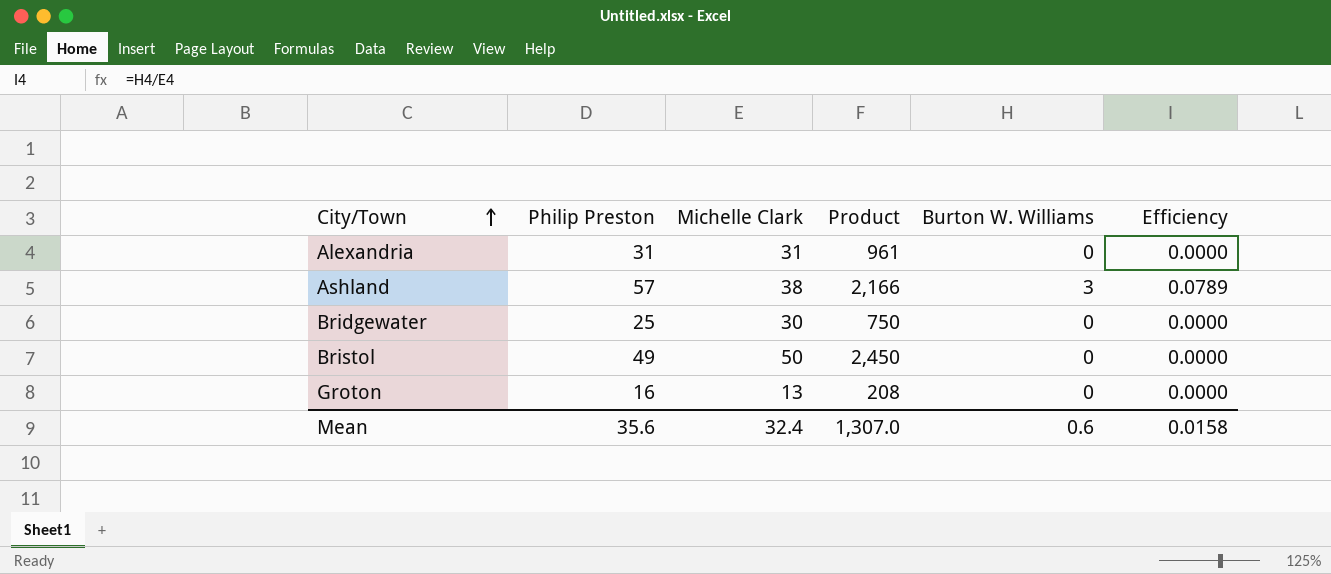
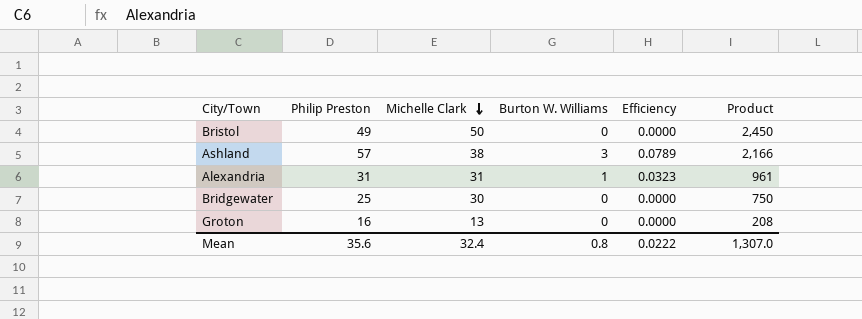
row order: City/Town ascending -> Michelle Clark descending
column Product | position: 4 -> 6
Alexandria | Burton W. Williams: 0 -> 1
Alexandria | Efficiency: 0.0000 -> 0.0323
Mean | Burton W. Williams: 0.6 -> 0.8
Mean | Efficiency: 0.0158 -> 0.0222

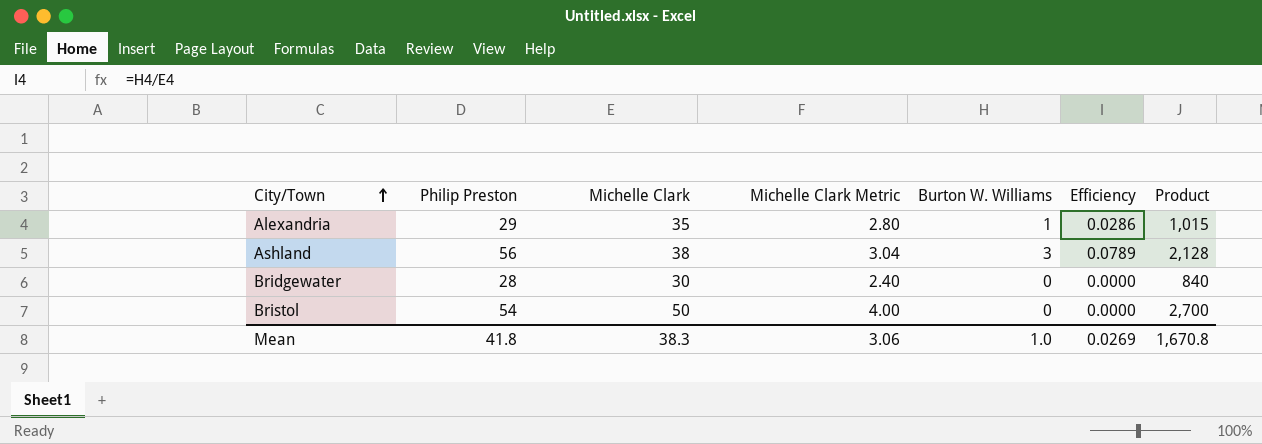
row order: Michelle Clark descending -> City/Town ascending
column Michelle Clark Metric | formula: none -> [Michelle Clark] * 0.08
row Groton: 16 | 13 | 0 | 0.0000 | 208 -> none
Alexandria | Philip Preston: 31 -> 29
Alexandria | Michelle Clark: 31 -> 35
Alexandria | Efficiency: 0.0323 -> 0.0286
Alexandria | Product: 961 -> 1,015
Ashland | Philip Preston: 57 -> 56
Ashland | Product: 2,166 -> 2,128
Bridgewater | Philip Preston: 25 -> 28
Bridgewater | Product: 750 -> 840
Bristol | Philip Preston: 49 -> 54
Bristol | Product: 2,450 -> 2,700
Mean | Philip Preston: 35.6 -> 41.8
Mean | Michelle Clark: 32.4 -> 38.3
Mean | Burton W. Williams: 0.8 -> 1.0
Mean | Efficiency: 0.0222 -> 0.0269
Mean | Product: 1,307.0 -> 1,670.8

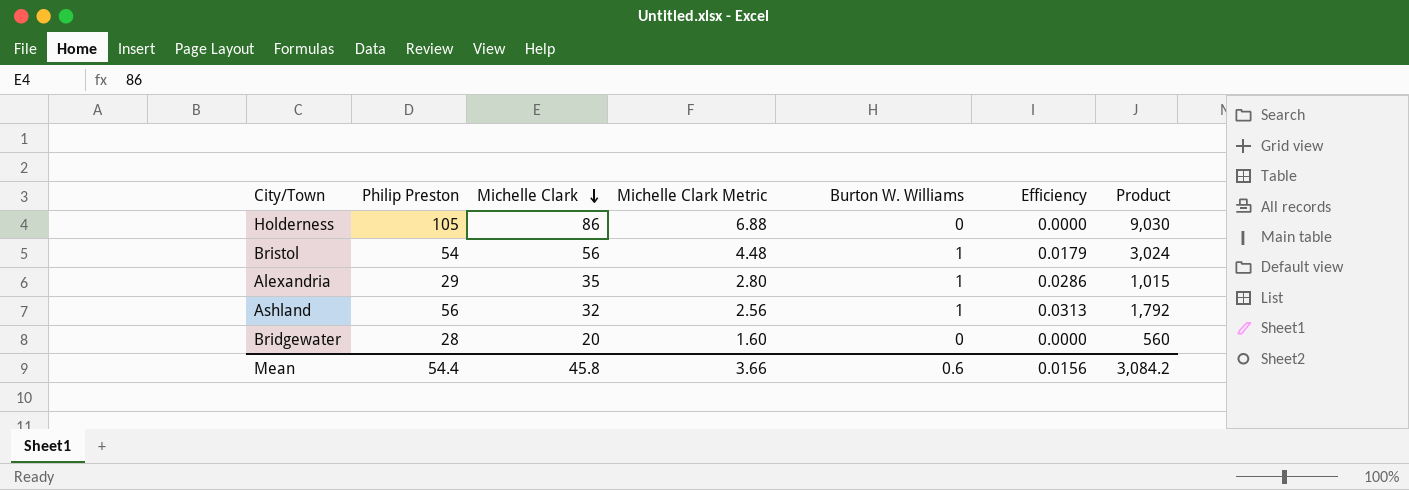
row order: City/Town ascending -> Michelle Clark descending
row Holderness: none -> 105 | 86 | 6.88 | 0 | 0.0000 | 9,030
Bristol | Michelle Clark: 50 -> 56
Bristol | Michelle Clark Metric: 4.00 -> 4.48
Bristol | Burton W. Williams: 0 -> 1
Bristol | Efficiency: 0.0000 -> 0.0179
Bristol | Product: 2,700 -> 3,024
Ashland | Michelle Clark: 38 -> 32
Ashland | Michelle Clark Metric: 3.04 -> 2.56
Ashland | Burton W. Williams: 3 -> 1
Ashland | Efficiency: 0.0789 -> 0.0313
Ashland | Product: 2,128 -> 1,792
Bridgewater | Michelle Clark: 30 -> 20
Bridgewater | Michelle Clark Metric: 2.40 -> 1.60
Bridgewater | Product: 840 -> 560
Mean | Philip Preston: 41.8 -> 54.4
Mean | Michelle Clark: 38.3 -> 45.8
Mean | Michelle Clark Metric: 3.06 -> 3.66
Mean | Burton W. Williams: 1.0 -> 0.6
Mean | Efficiency: 0.0269 -> 0.0156
Mean | Product: 1,670.8 -> 3,084.2

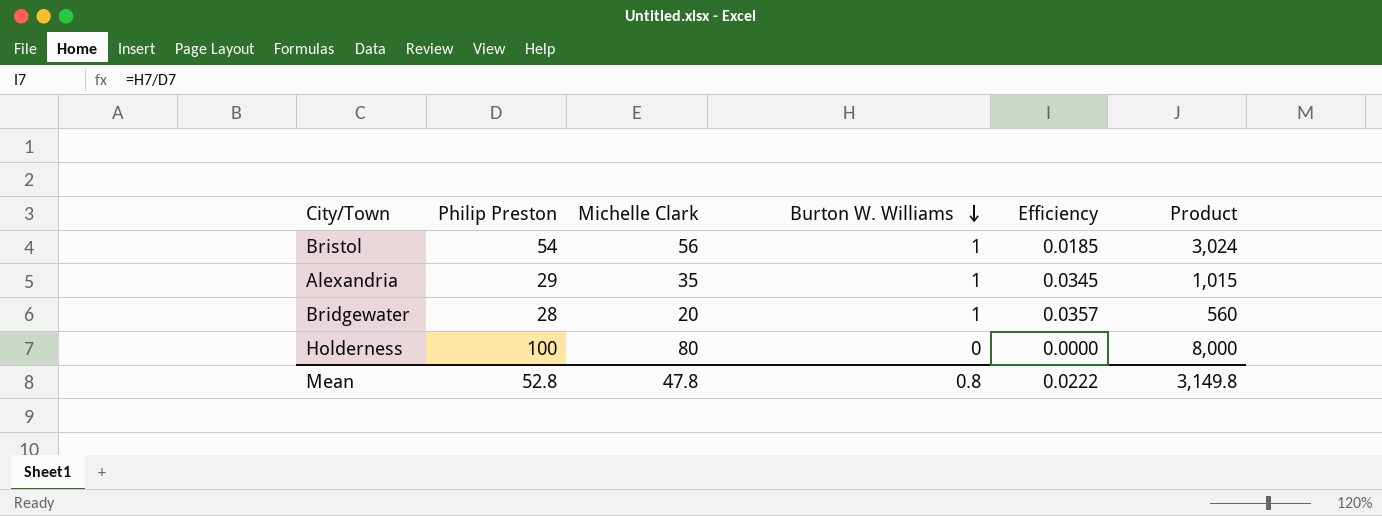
row order: Michelle Clark descending -> Burton W. Williams descending
column Michelle Clark Metric | formula: [Michelle Clark] * 0.08 -> none
column Efficiency | formula: [Burton W. Williams] / [Michelle Clark] -> [Burton W. Williams] / [Philip Preston]
row Ashland: 56 | 32 | 2.56 | 1 | 0.0313 | 1,792 -> none
Bridgewater | Burton W. Williams: 0 -> 1
Holderness | Philip Preston: 105 -> 100
Holderness | Michelle Clark: 86 -> 80
Holderness | Product: 9,030 -> 8,000
Mean | Philip Preston: 54.4 -> 52.8
Mean | Michelle Clark: 45.8 -> 47.8
Mean | Burton W. Williams: 0.6 -> 0.8
Mean | Efficiency: 0.0156 -> 0.0222
Mean | Product: 3,084.2 -> 3,149.8

